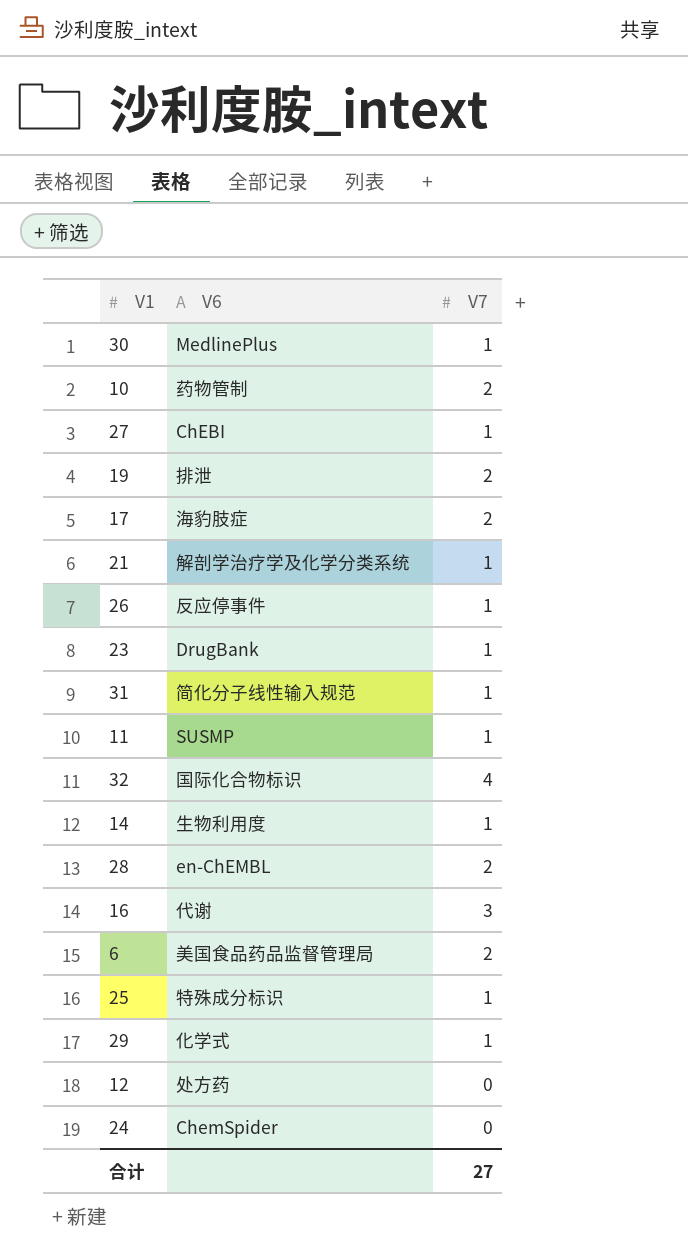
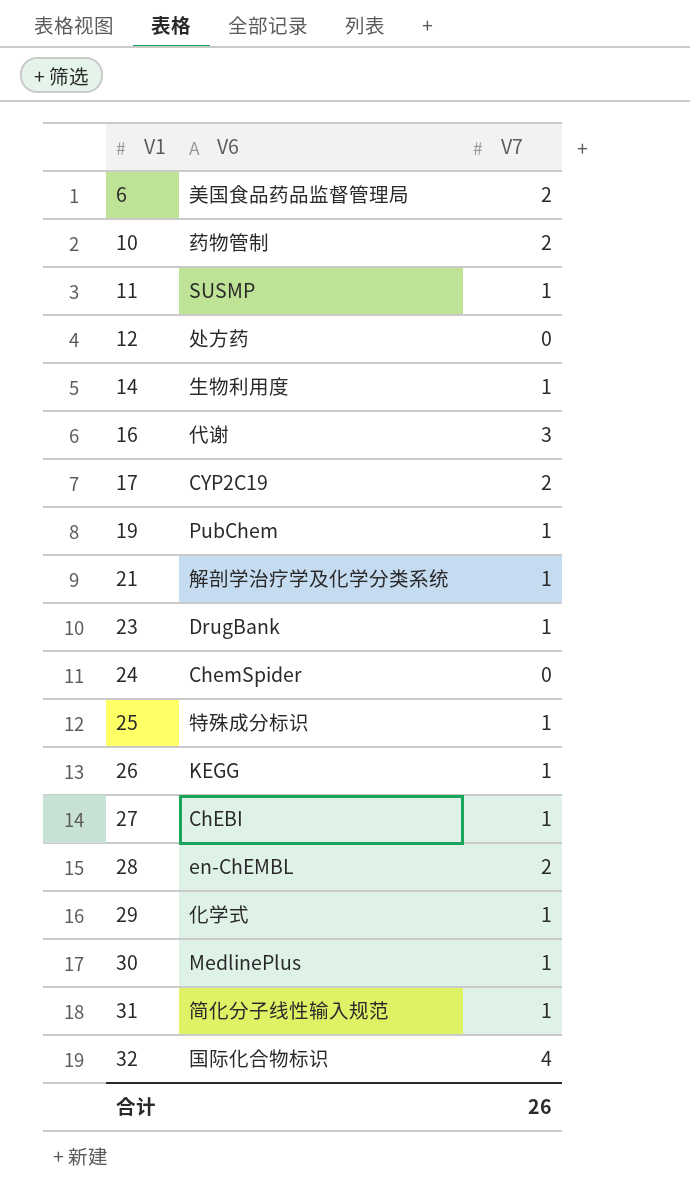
row order: none -> V1 ascending
17 | V6: 海豹肢症 -> CYP2C19
19 | V6: 排泄 -> PubChem
19 | V7: 2 -> 1
26 | V6: 反应停事件 -> KEGG
合计 | V7: 27 -> 26

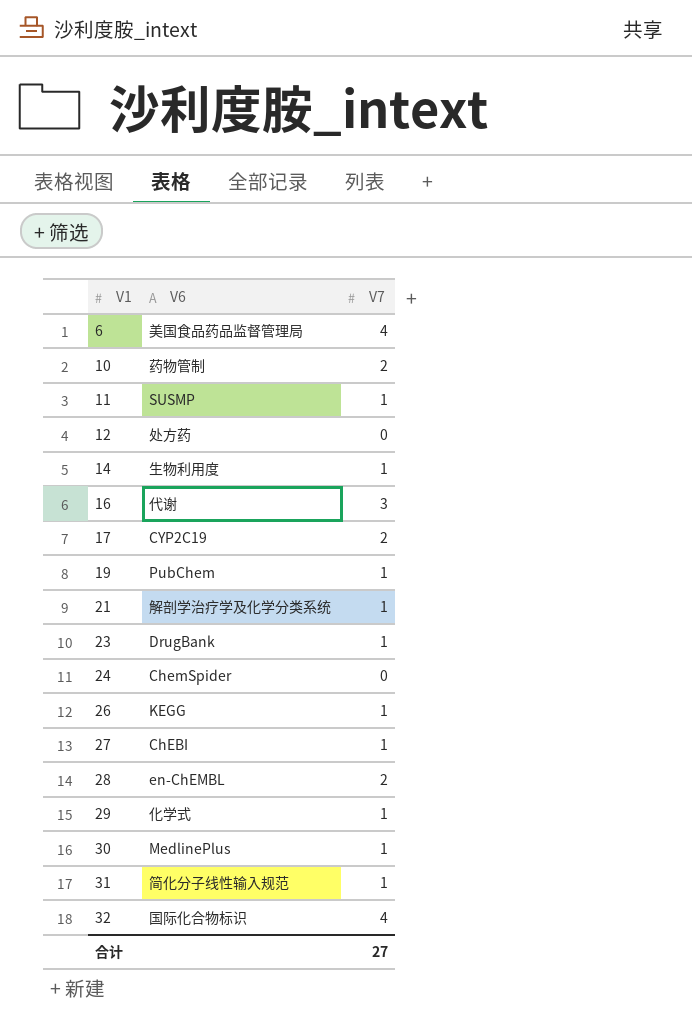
row 25: 特殊成分标识 | 1 -> none
6 | V7: 2 -> 4
合计 | V7: 26 -> 27

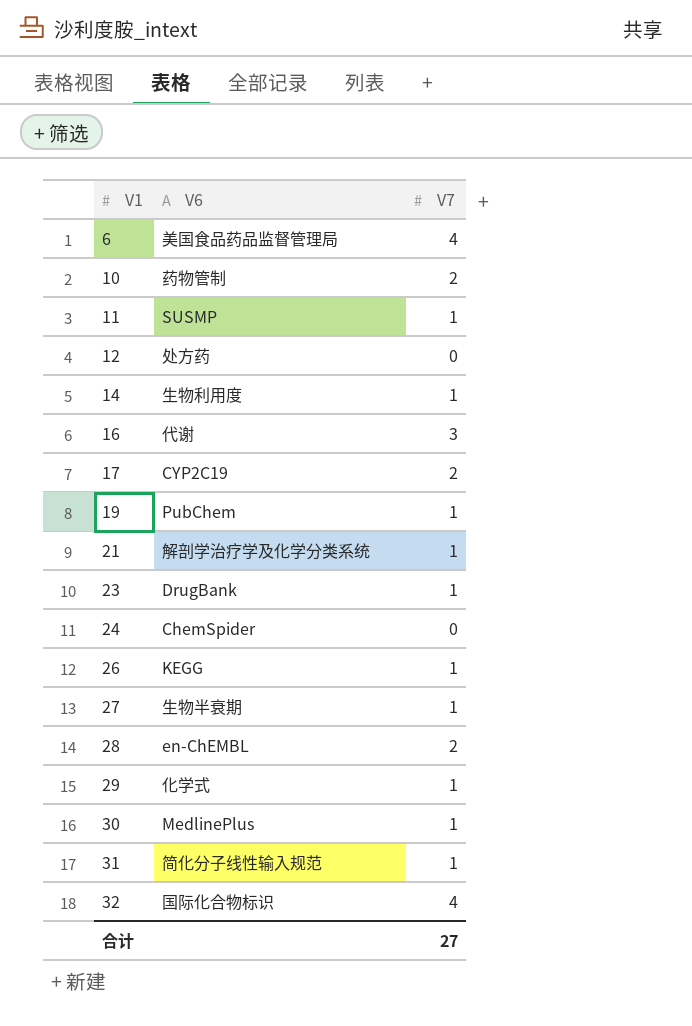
27 | V6: ChEBI -> 生物半衰期

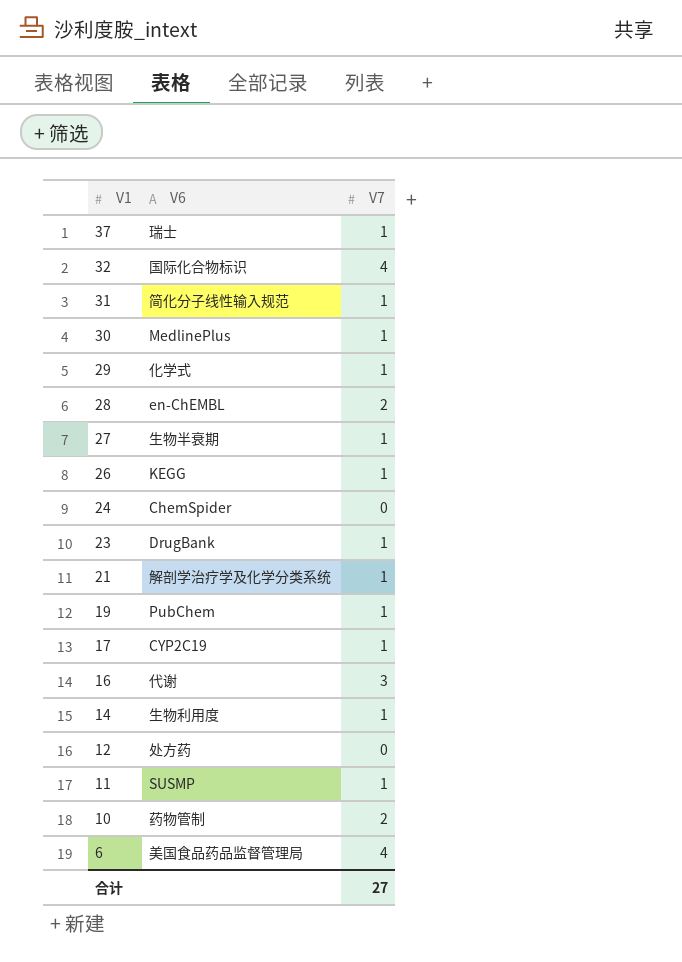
row order: V1 ascending -> V1 descending
row 37: none -> 瑞士 | 1
17 | V7: 2 -> 1

